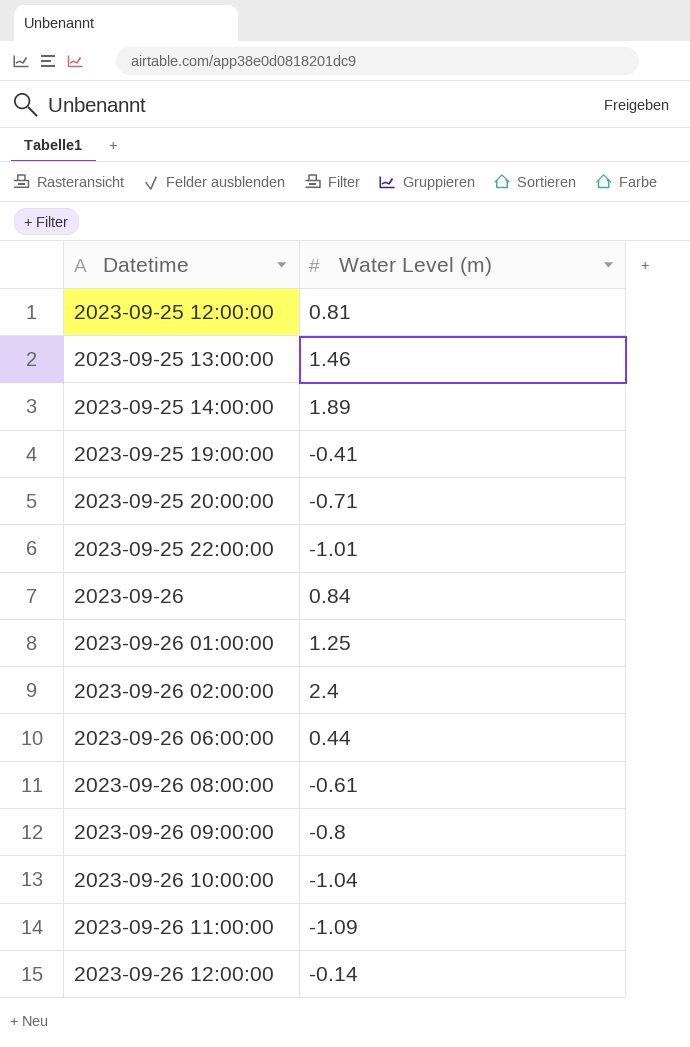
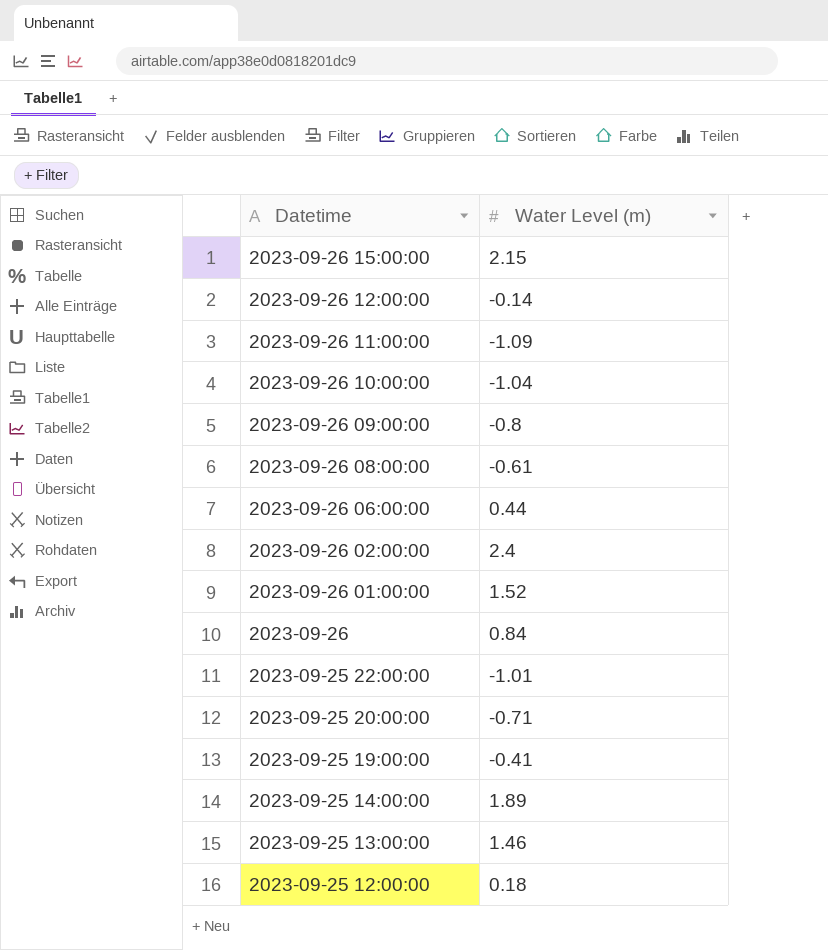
row order: Datetime ascending -> Datetime descending
row 2023-09-26 15:00:00: none -> 2.15
2023-09-26 01:00:00 | Water Level (m): 1.25 -> 1.52
2023-09-25 12:00:00 | Water Level (m): 0.81 -> 0.18

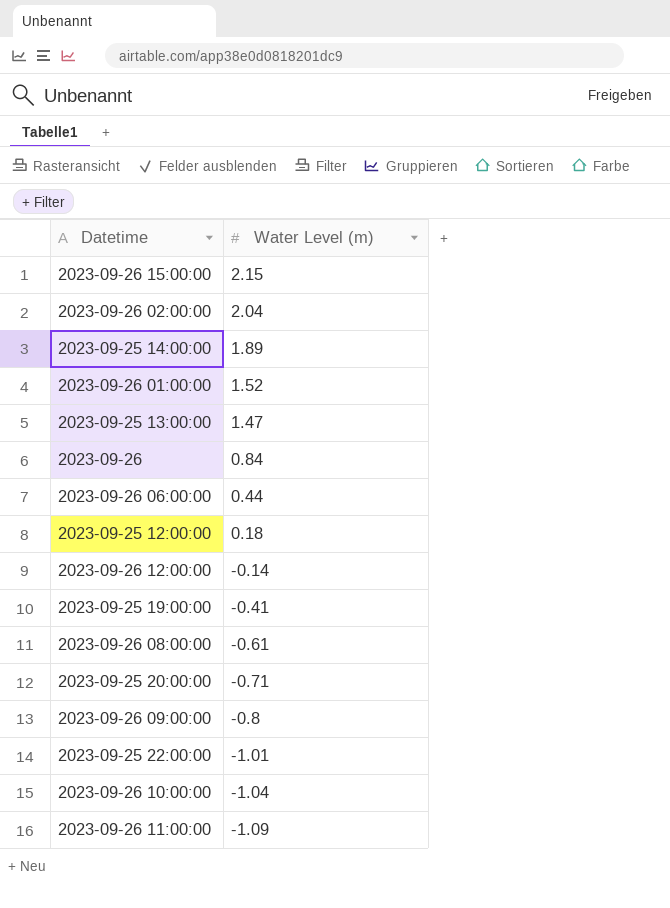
row order: Datetime descending -> Water Level (m) descending
2023-09-26 02:00:00 | Water Level (m): 2.4 -> 2.04
2023-09-25 13:00:00 | Water Level (m): 1.46 -> 1.47

